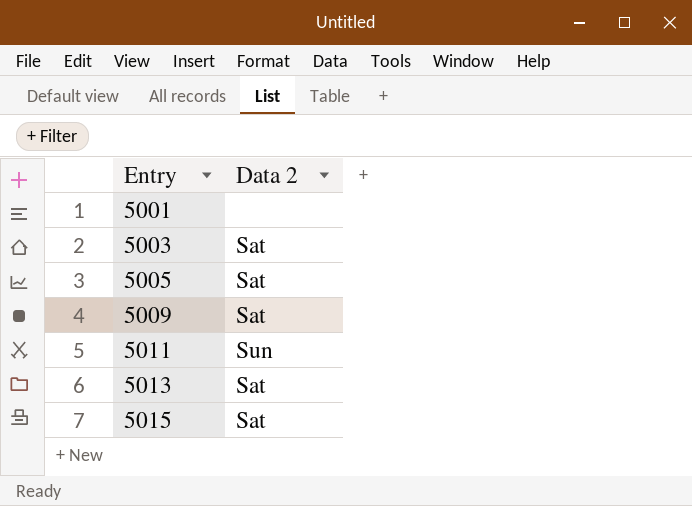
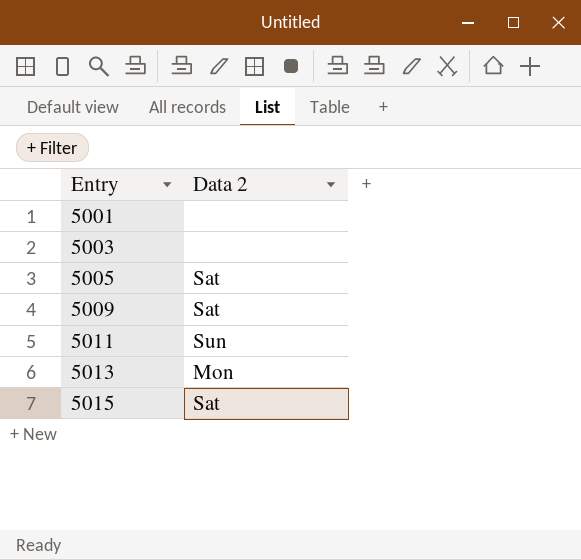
5003 | Data 2: Sat -> none
5013 | Data 2: Sat -> Mon

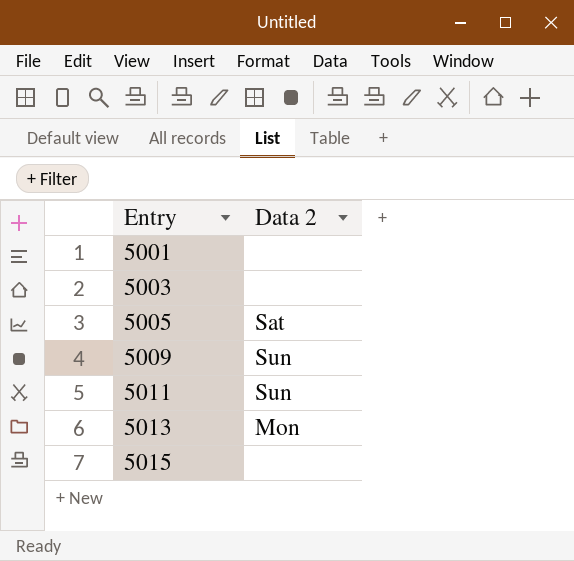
5009 | Data 2: Sat -> Sun
5015 | Data 2: Sat -> none

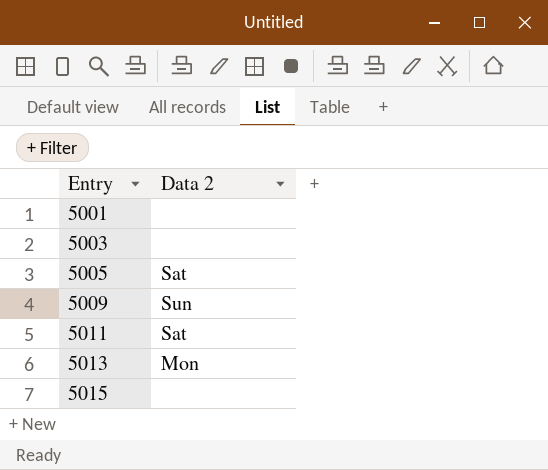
5011 | Data 2: Sun -> Sat

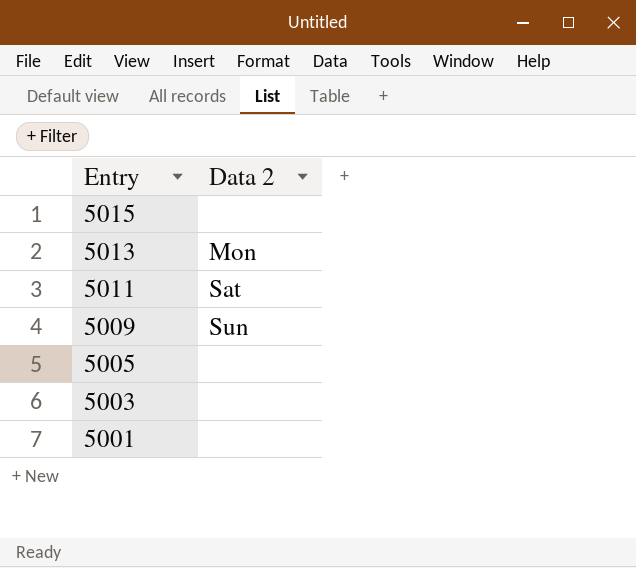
row order: Entry ascending -> Entry descending
5005 | Data 2: Sat -> none

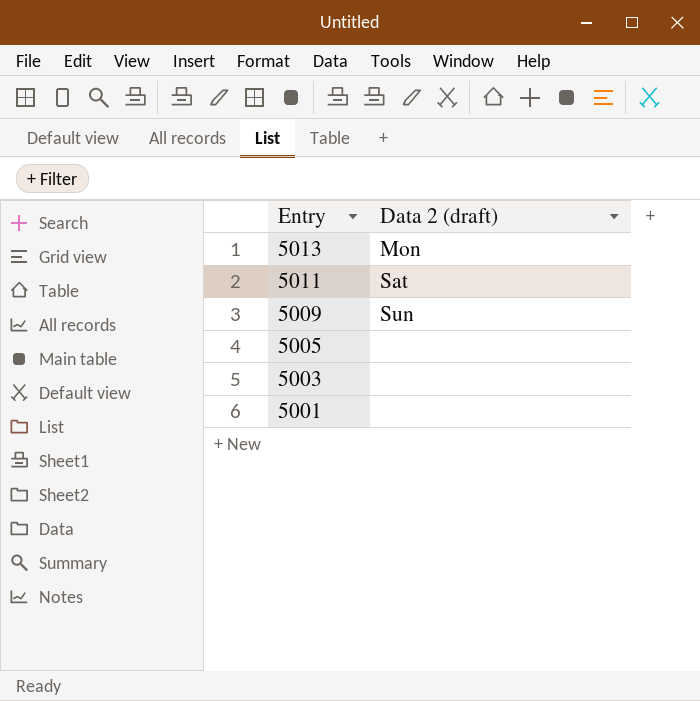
column name: Data 2 -> Data 2 (draft)
row 5015: none -> none

